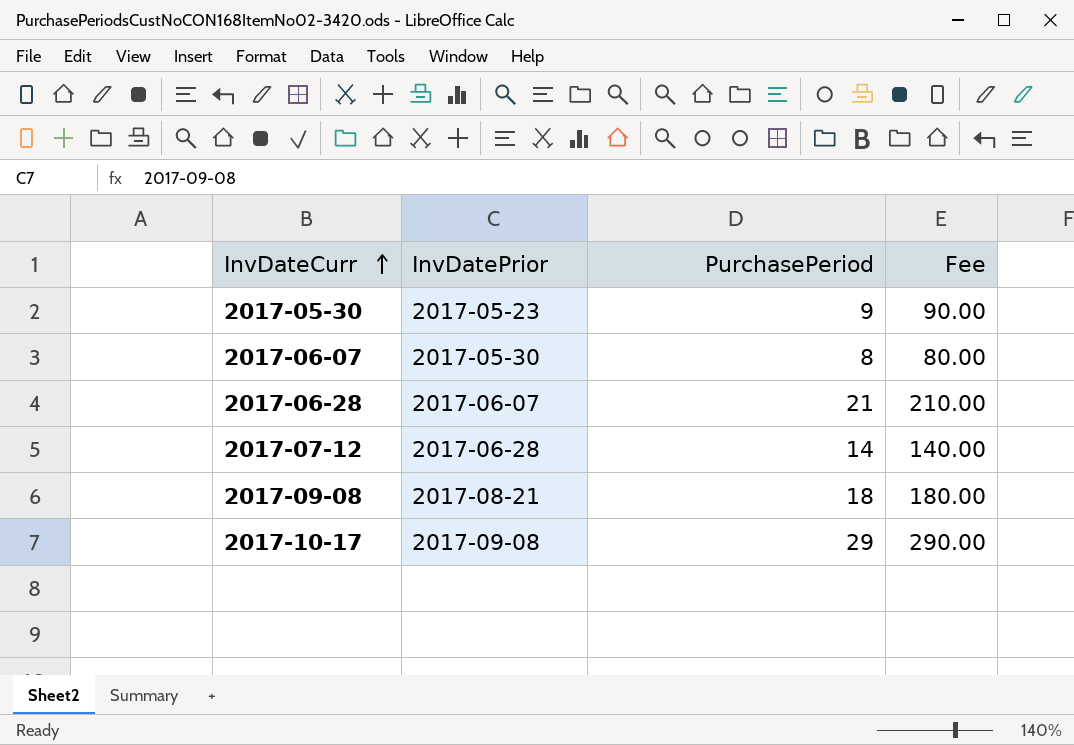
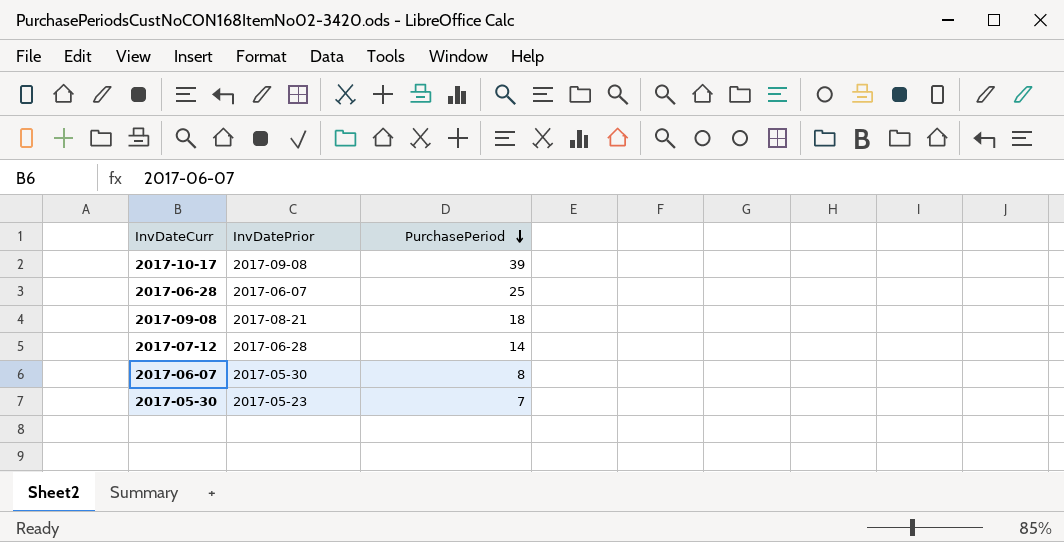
row order: InvDateCurr ascending -> PurchasePeriod descending
column Fee | formula: [PurchasePeriod] * 10 -> none
2017-10-17 | PurchasePeriod: 29 -> 39
2017-06-28 | PurchasePeriod: 21 -> 25
2017-05-30 | PurchasePeriod: 9 -> 7

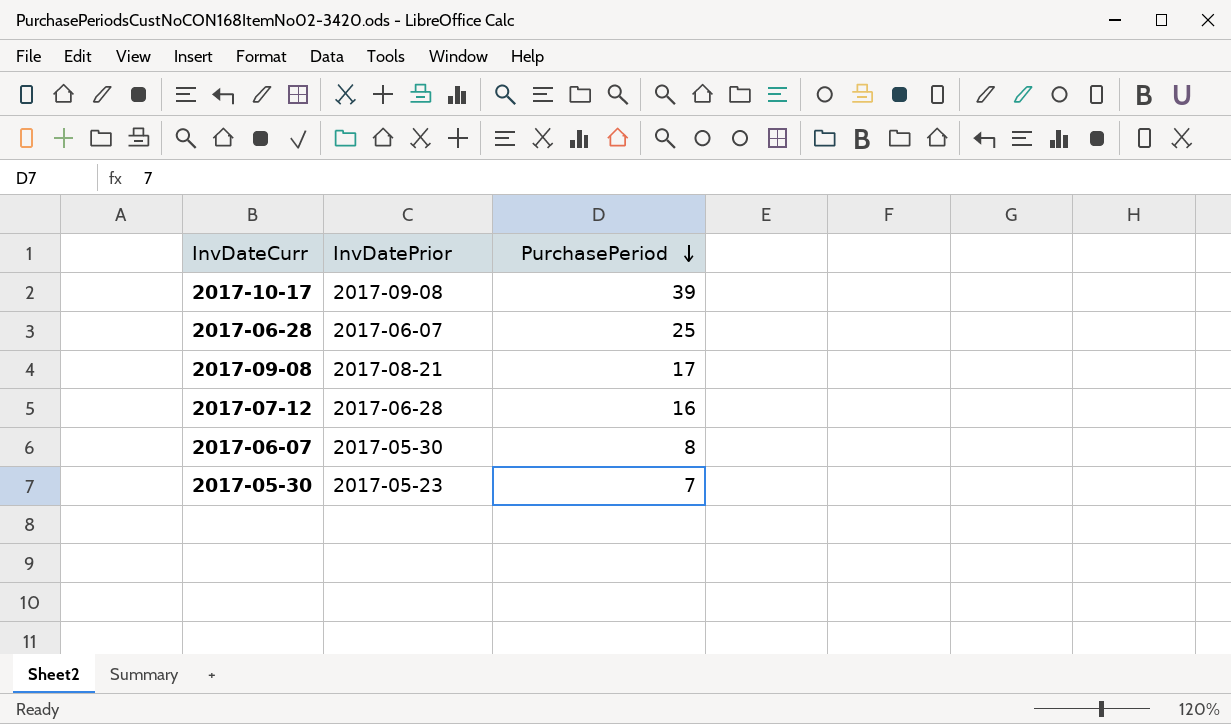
2017-09-08 | PurchasePeriod: 18 -> 17
2017-07-12 | PurchasePeriod: 14 -> 16

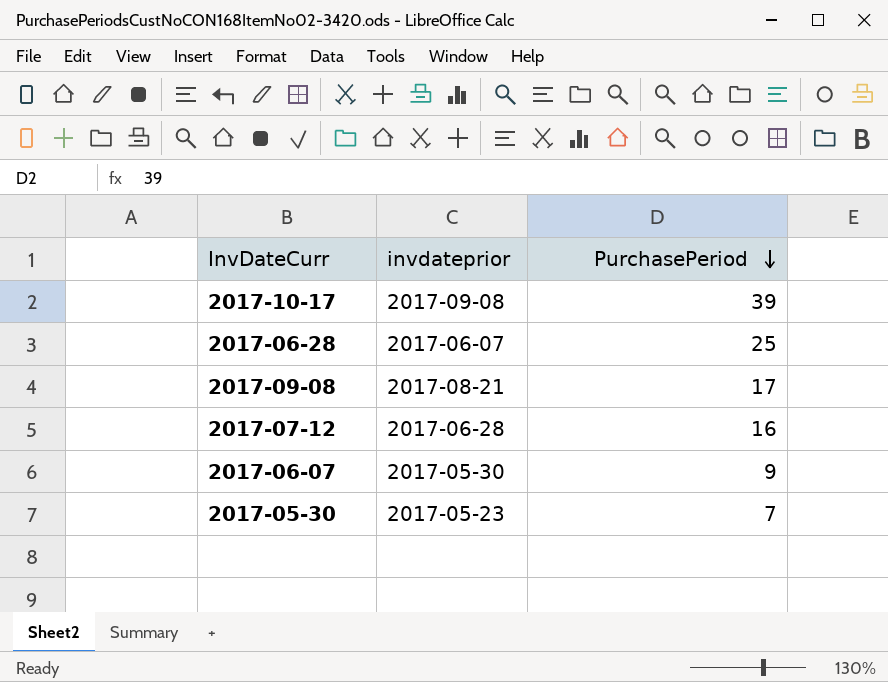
column name: InvDatePrior -> invdateprior
2017-06-07 | PurchasePeriod: 8 -> 9

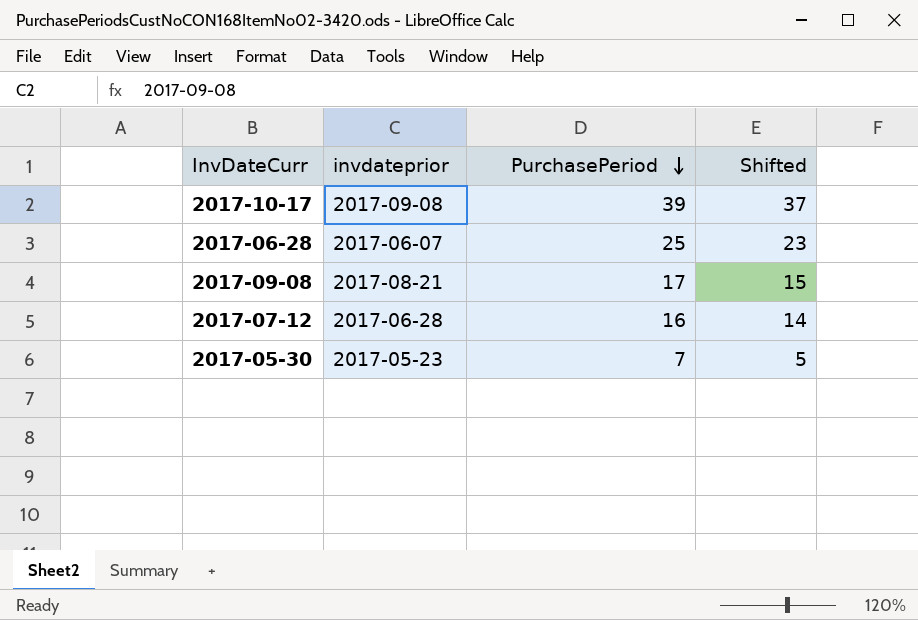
column Shifted | formula: none -> [PurchasePeriod] - 2
row 2017-06-07: 2017-05-30 | 9 -> none

